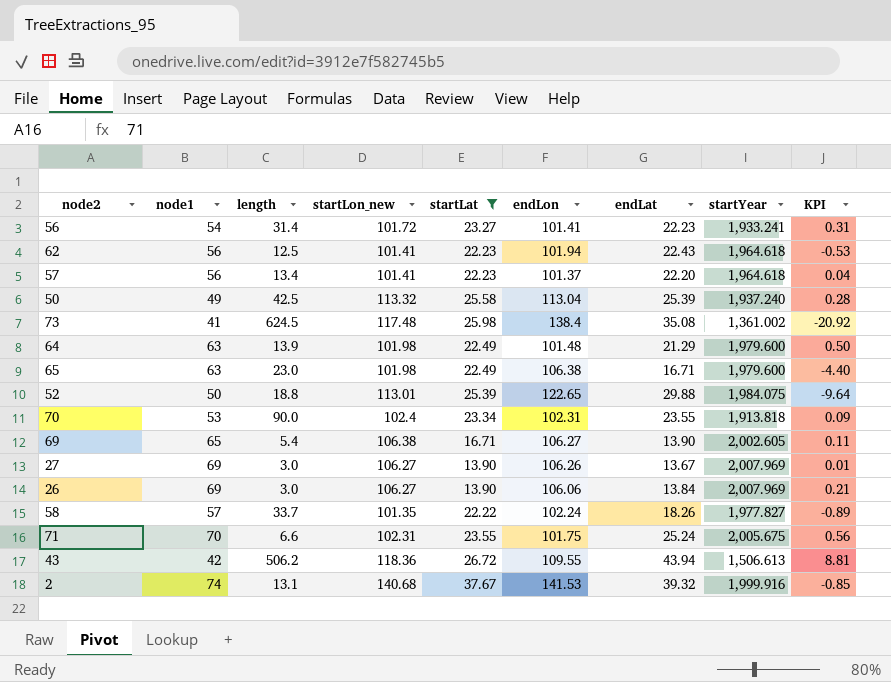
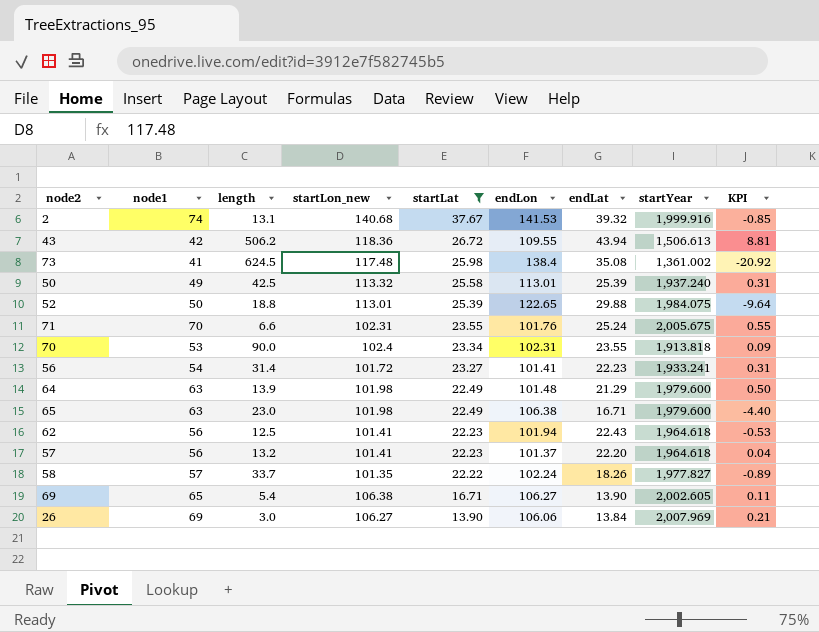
row order: none -> startLat descending
row 27: 69 | 3.0 | 106.27 | 13.90 | 106.26 | 13.67 | 2,007.969 | 0.01 -> none
50 | endLon: 113.04 -> 113.01
50 | KPI: 0.28 -> 0.31
71 | endLon: 101.75 -> 101.76
71 | KPI: 0.56 -> 0.55
57 | length: 13.4 -> 13.2

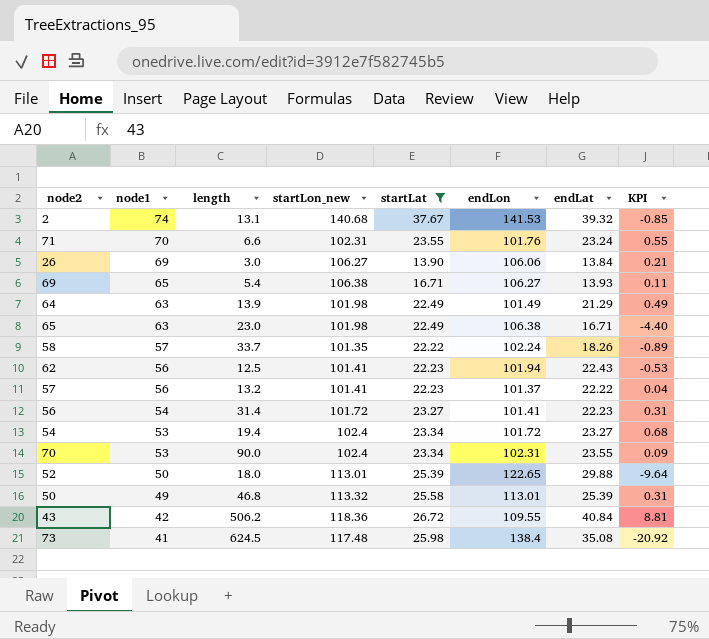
row order: startLat descending -> node1 descending
column startYear | position: 8 -> none
71 | endLat: 25.24 -> 23.24
69 | endLat: 13.90 -> 13.93
64 | endLon: 101.48 -> 101.49
64 | KPI: 0.50 -> 0.49
57 | endLat: 22.20 -> 22.22
row 54: none -> 53 | 19.4 | 102.4 | 23.34 | 101.72 | 23.27 | 0.68
52 | length: 18.8 -> 18.0
50 | length: 42.5 -> 46.8
43 | endLat: 43.94 -> 40.84

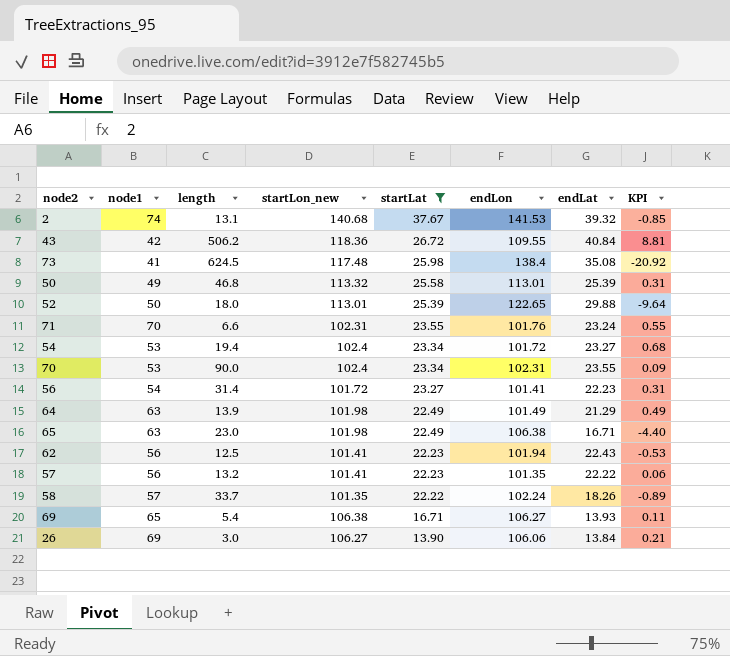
row order: node1 descending -> startLat descending
57 | endLon: 101.37 -> 101.35
57 | KPI: 0.04 -> 0.06

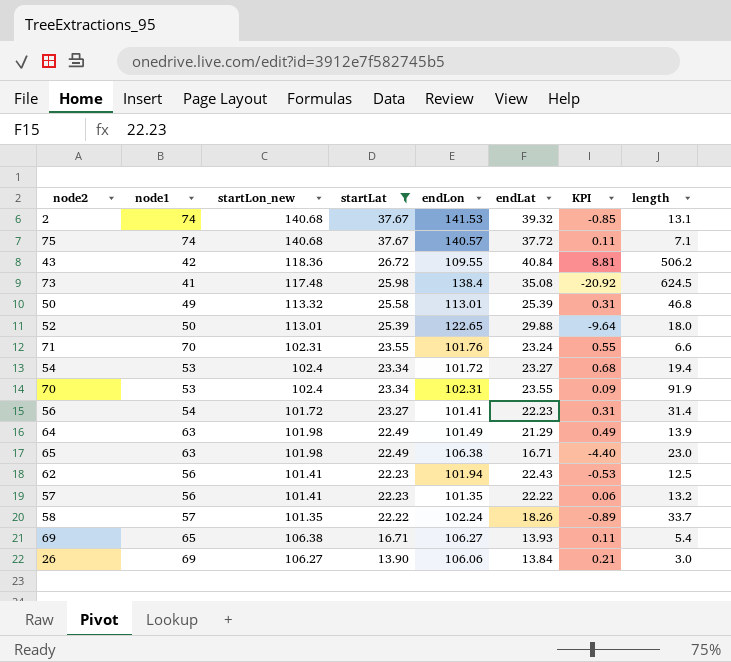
column length | position: 3 -> 8
row 75: none -> 74 | 140.68 | 37.67 | 140.57 | 37.72 | 0.11 | 7.1
70 | length: 90.0 -> 91.9

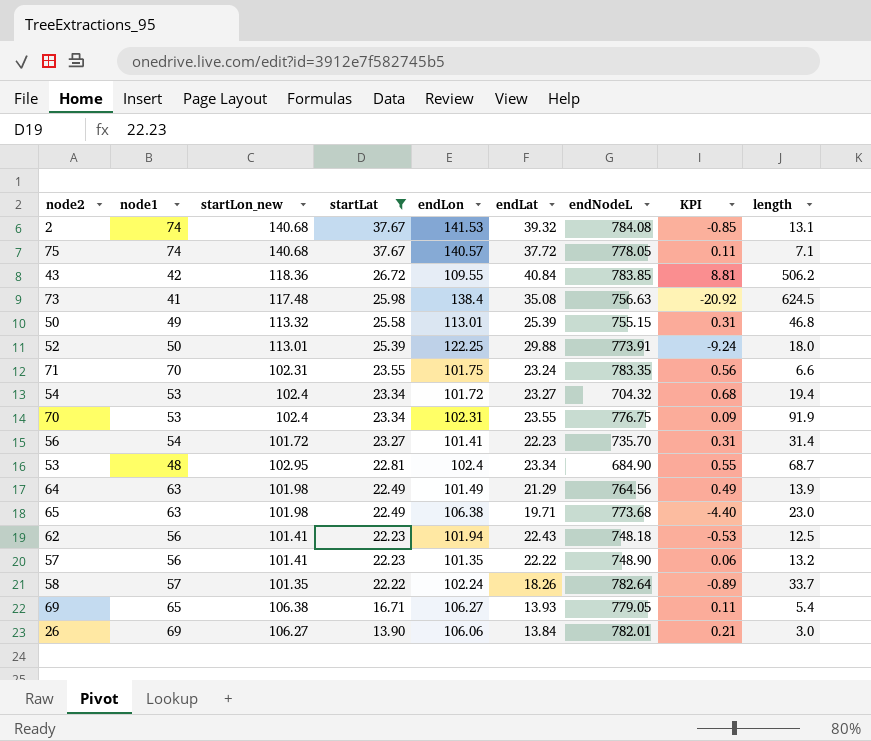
column endNodeL | position: none -> 7
52 | endLon: 122.65 -> 122.25
52 | KPI: -9.64 -> -9.24
71 | endLon: 101.76 -> 101.75
71 | KPI: 0.55 -> 0.56
row 53: none -> 48 | 102.95 | 22.81 | 102.4 | 23.34 | 684.90 | 0.55 | 68.7
65 | endLat: 16.71 -> 19.71

